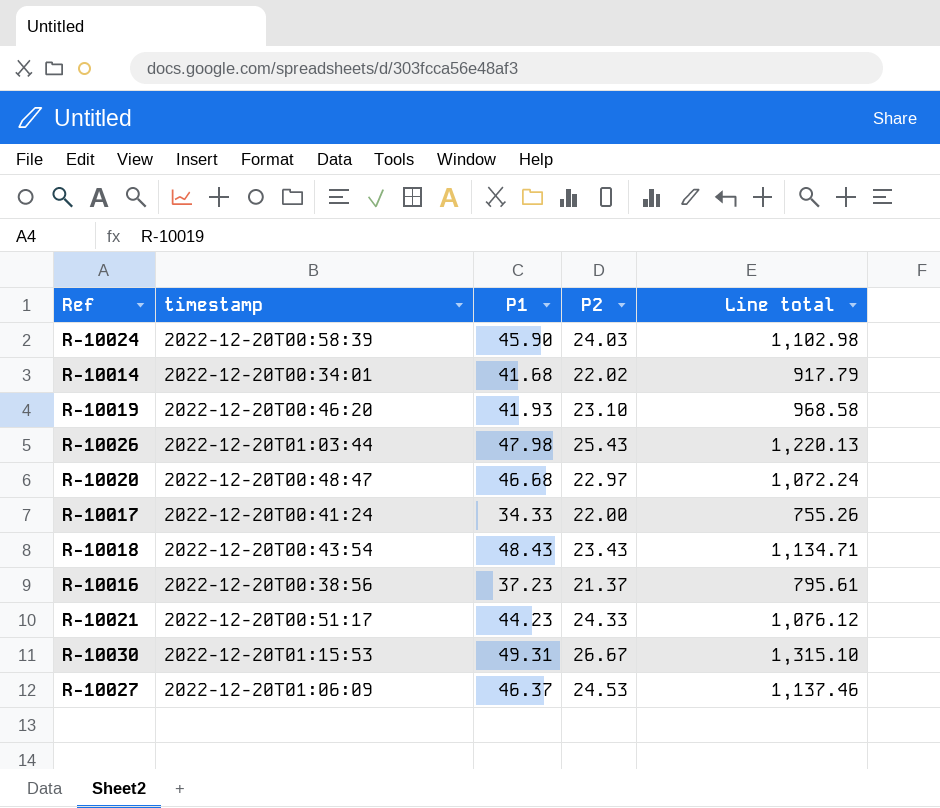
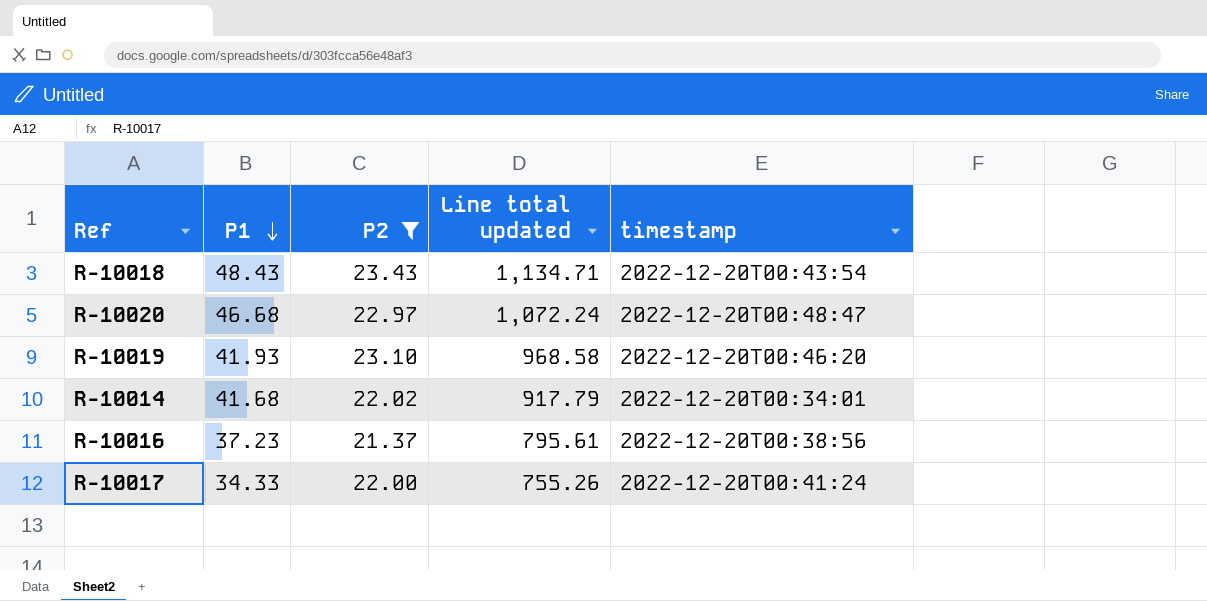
filter: none -> P2 <= 23.43
row order: none -> P1 descending
column name: Line total -> Line total updated
column timestamp | position: 2 -> 5

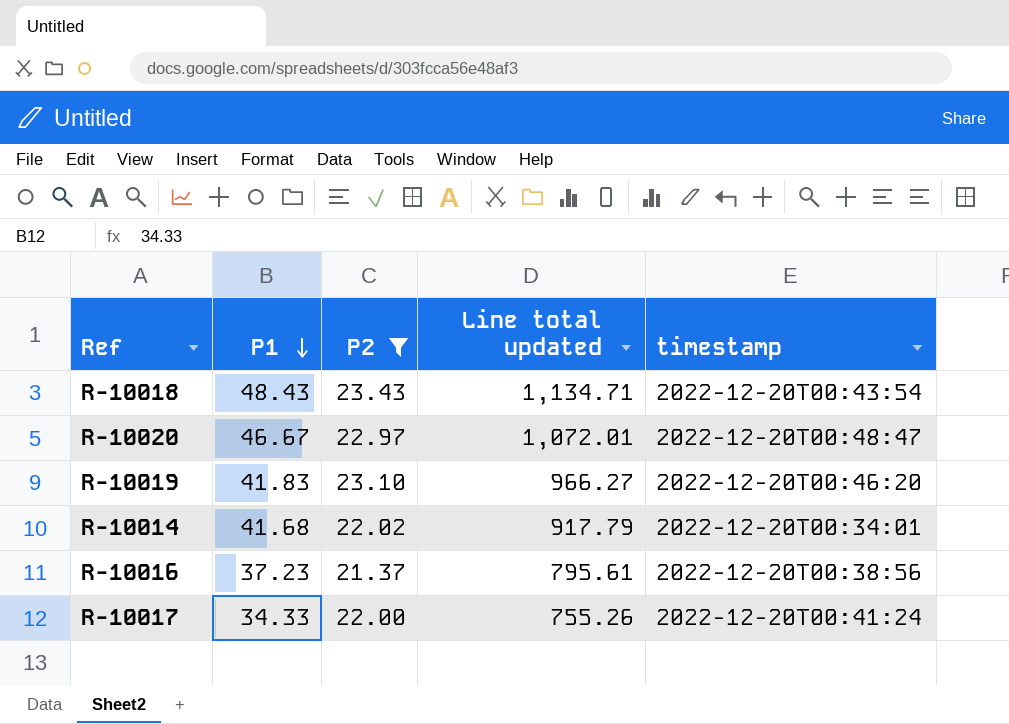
R-10020 | P1: 46.68 -> 46.67
R-10020 | Line total updated: 1,072.24 -> 1,072.01
R-10019 | P1: 41.93 -> 41.83
R-10019 | Line total updated: 968.58 -> 966.27

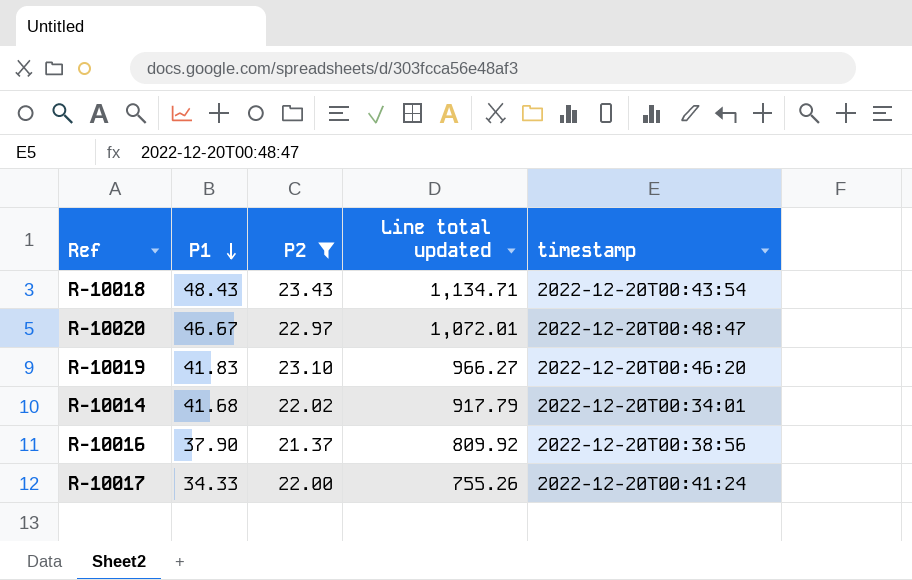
R-10016 | P1: 37.23 -> 37.90
R-10016 | Line total updated: 795.61 -> 809.92

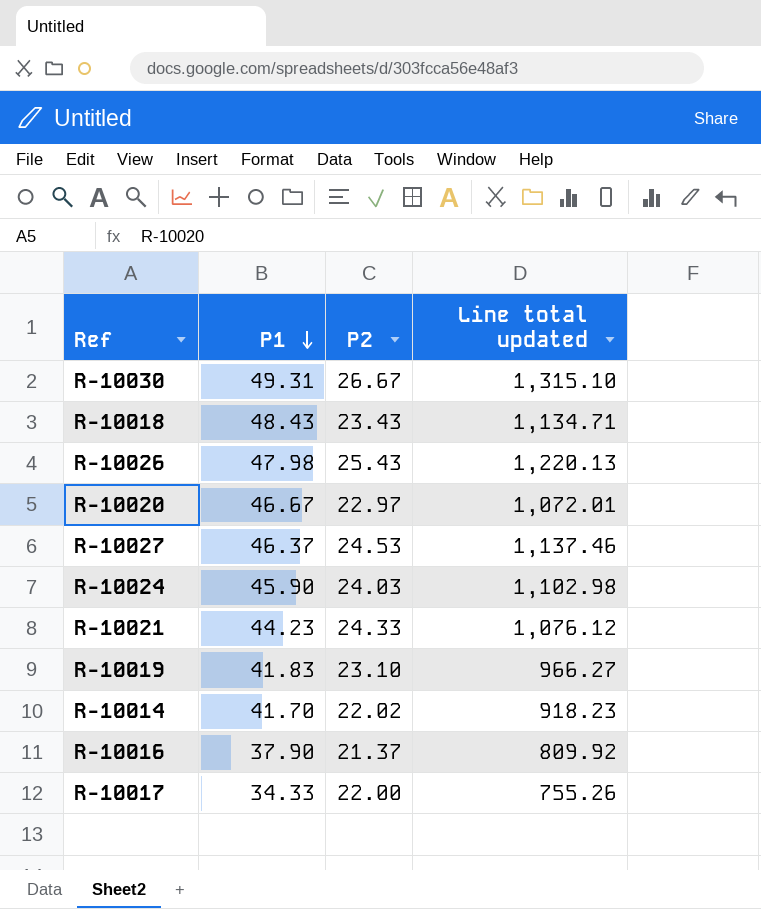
filter: P2 <= 23.43 -> none
column timestamp | position: 5 -> none
R-10014 | P1: 41.68 -> 41.70
R-10014 | Line total updated: 917.79 -> 918.23

